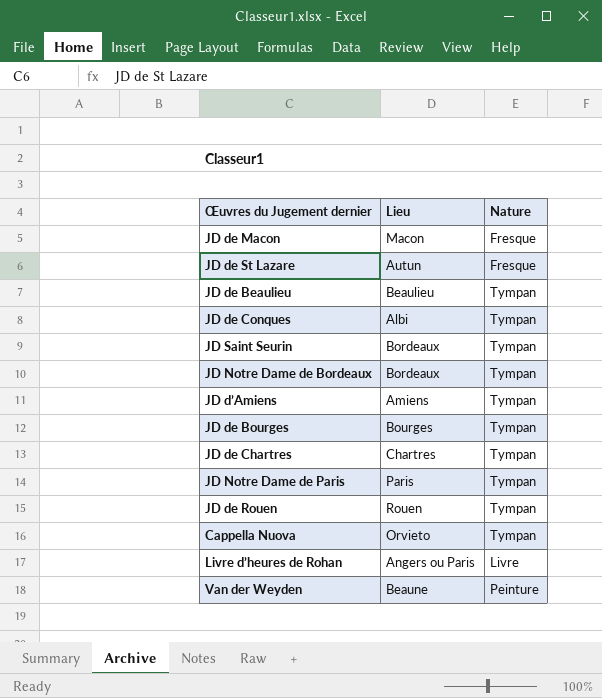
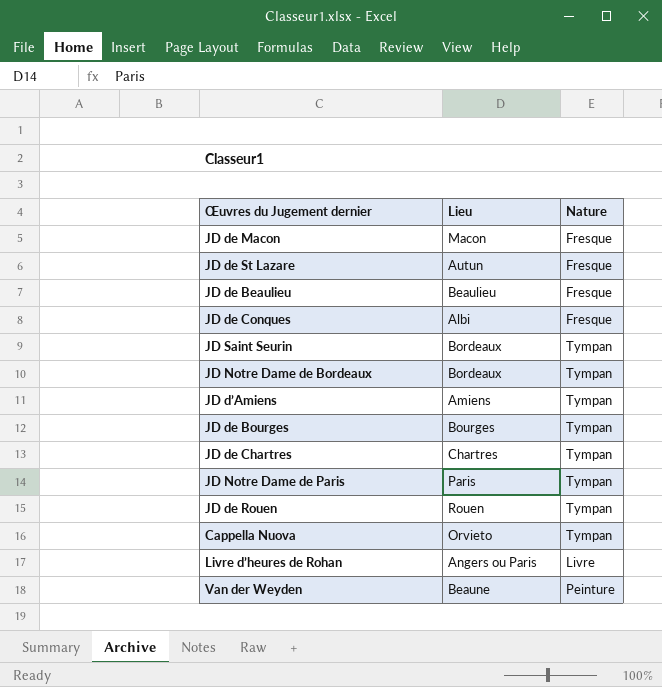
JD de Beaulieu | Nature: Tympan -> Fresque
JD de Conques | Nature: Tympan -> Fresque

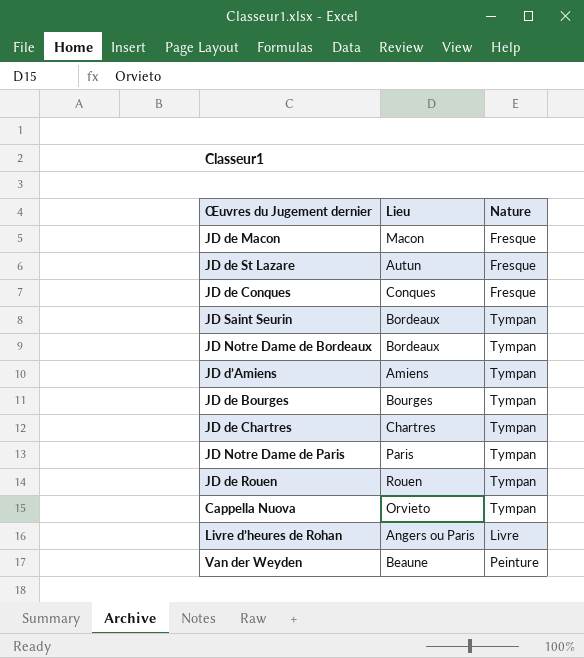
row JD de Beaulieu: Beaulieu | Fresque -> none
JD de Conques | Lieu: Albi -> Conques

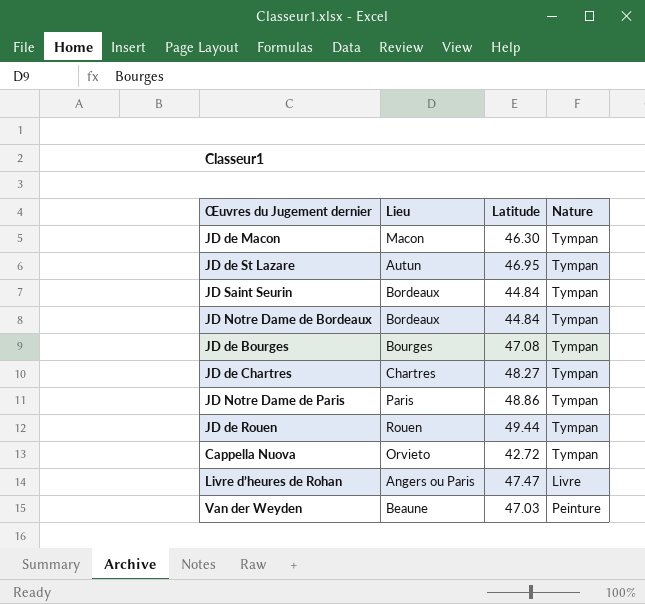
column Latitude | position: none -> 3
row JD de Conques: Conques | Fresque -> none
row JD d’Amiens: Amiens | Tympan -> none
JD de Macon | Nature: Fresque -> Tympan
JD de St Lazare | Nature: Fresque -> Tympan

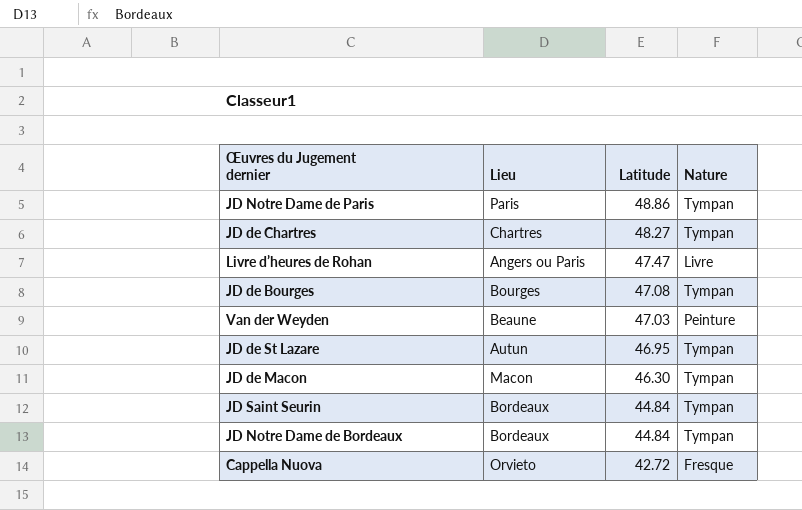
row order: none -> Latitude descending
row JD de Rouen: Rouen | 49.44 | Tympan -> none
Cappella Nuova | Nature: Tympan -> Fresque

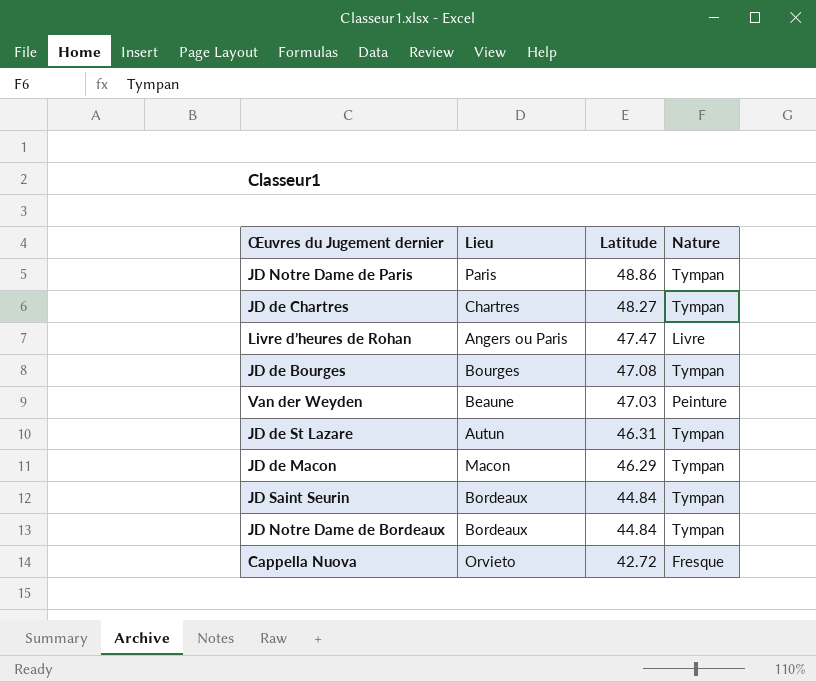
JD de St Lazare | Latitude: 46.95 -> 46.31
JD de Macon | Latitude: 46.30 -> 46.29

